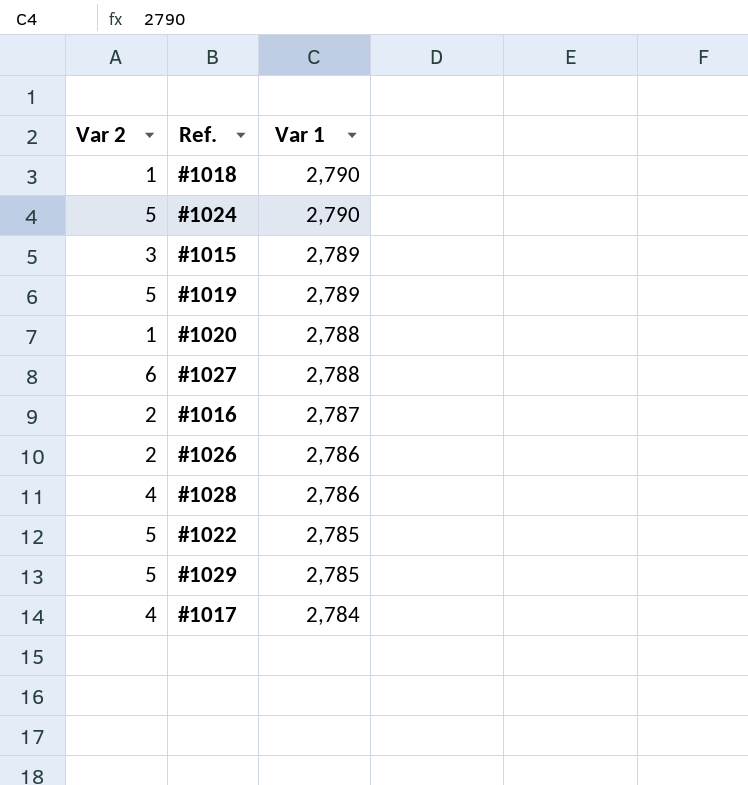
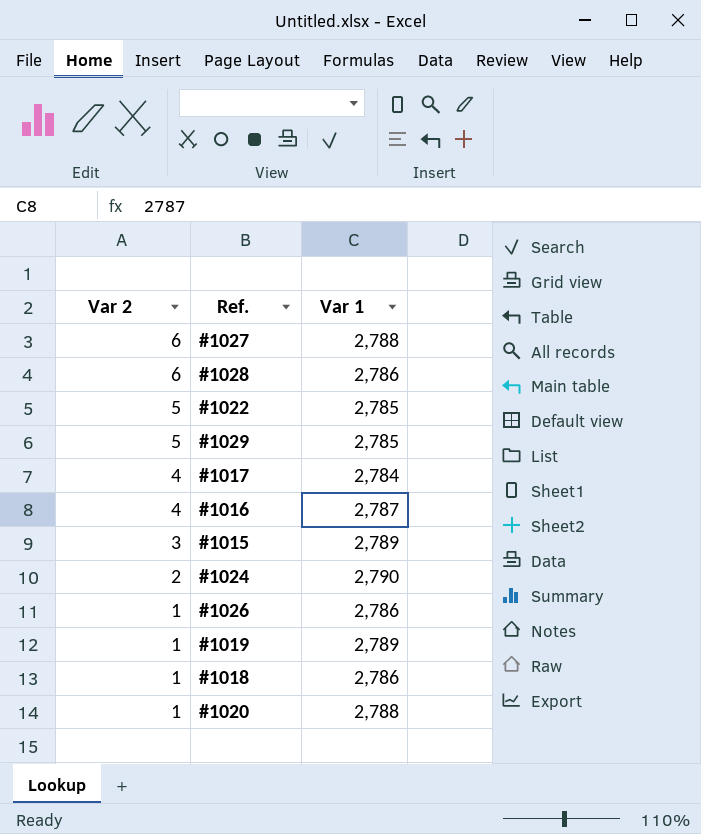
row order: Var 1 descending -> Var 2 descending
#1028 | Var 2: 4 -> 6
#1016 | Var 2: 2 -> 4
#1024 | Var 2: 5 -> 2
#1026 | Var 2: 2 -> 1
#1019 | Var 2: 5 -> 1
#1018 | Var 1: 2,790 -> 2,786

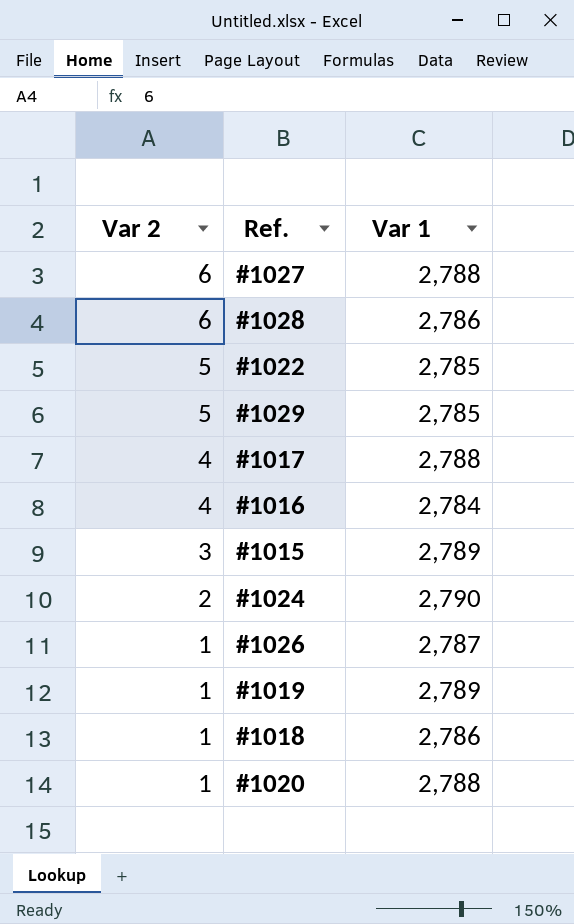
#1017 | Var 1: 2,784 -> 2,788
#1016 | Var 1: 2,787 -> 2,784
#1026 | Var 1: 2,786 -> 2,787

